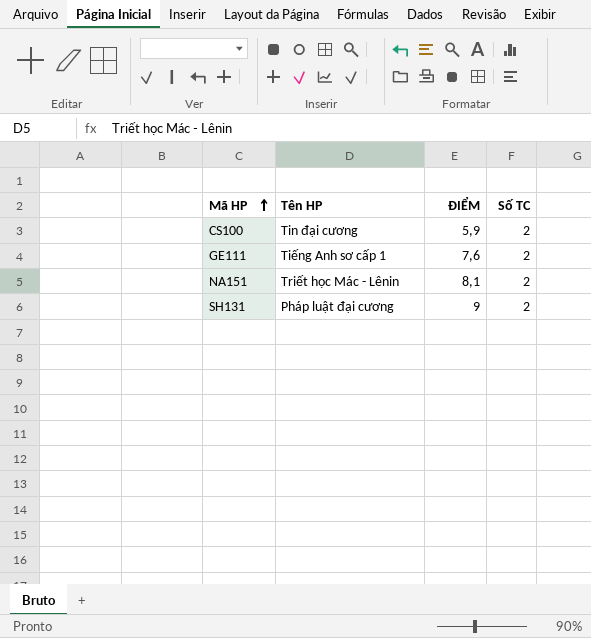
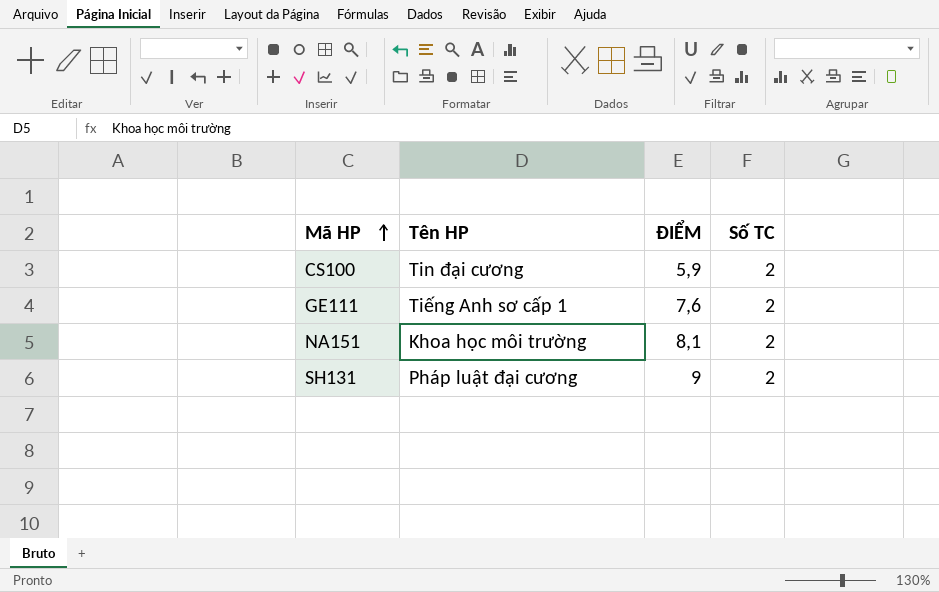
NA151 | Tên HP: Triết học Mác - Lênin -> Khoa học môi trường

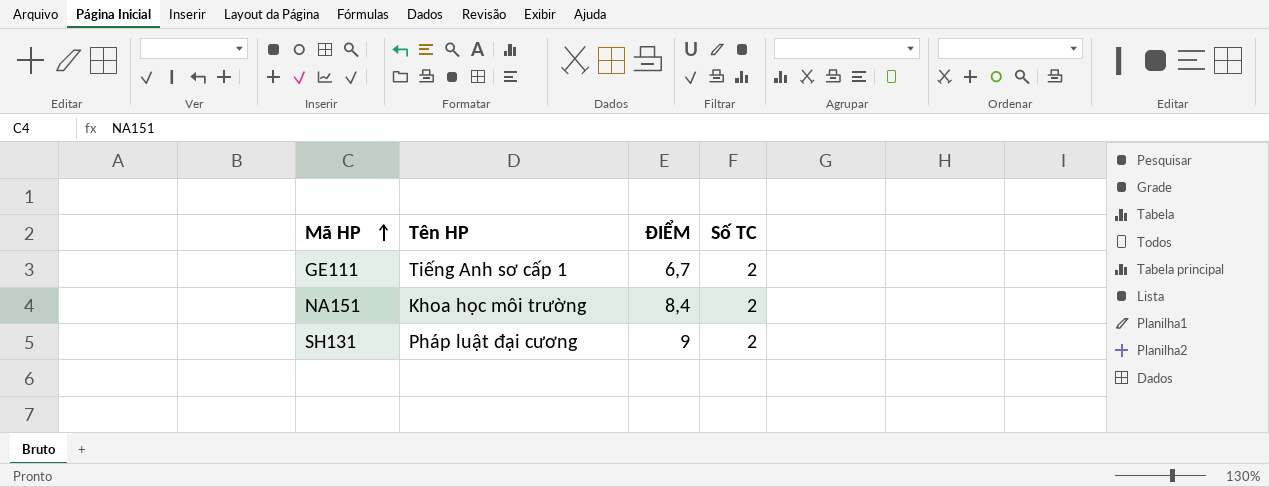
row CS100: Tin đại cương | 5,9 | 2 -> none
GE111 | ĐIỂM: 7,6 -> 6,7
NA151 | ĐIỂM: 8,1 -> 8,4

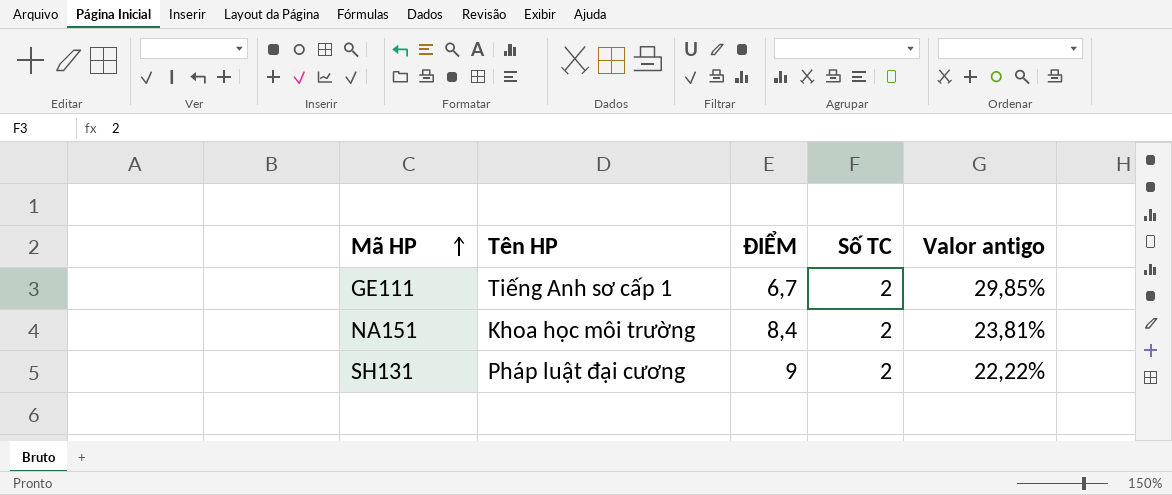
column Valor antigo | formula: none -> [Số TC] / [ĐIỂM]

